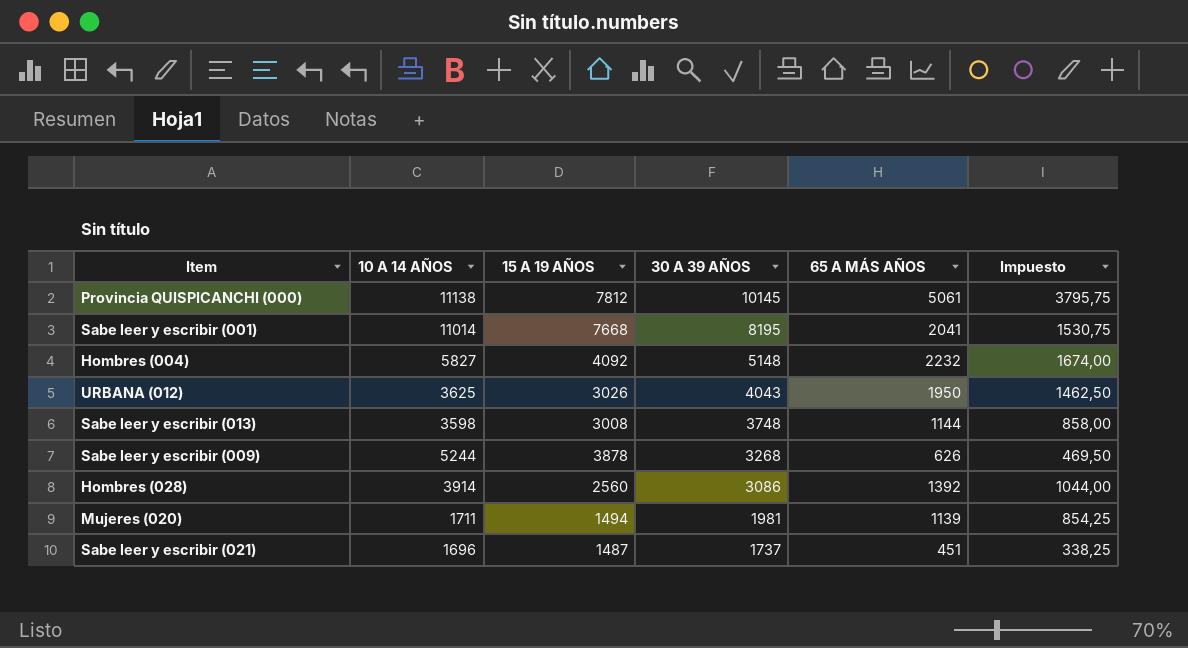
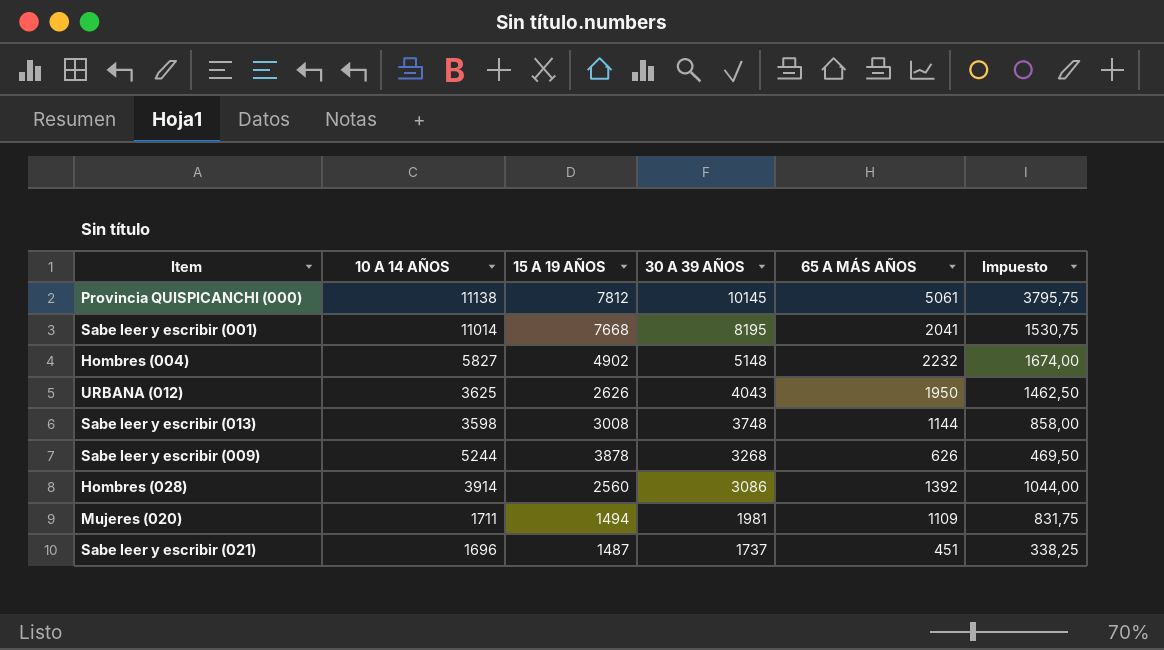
Hombres (004) | 15 A 19 AÑOS: 4092 -> 4902
URBANA (012) | 15 A 19 AÑOS: 3026 -> 2626
Mujeres (020) | 65 A MÁS AÑOS: 1139 -> 1109
Mujeres (020) | Impuesto: 854,25 -> 831,75

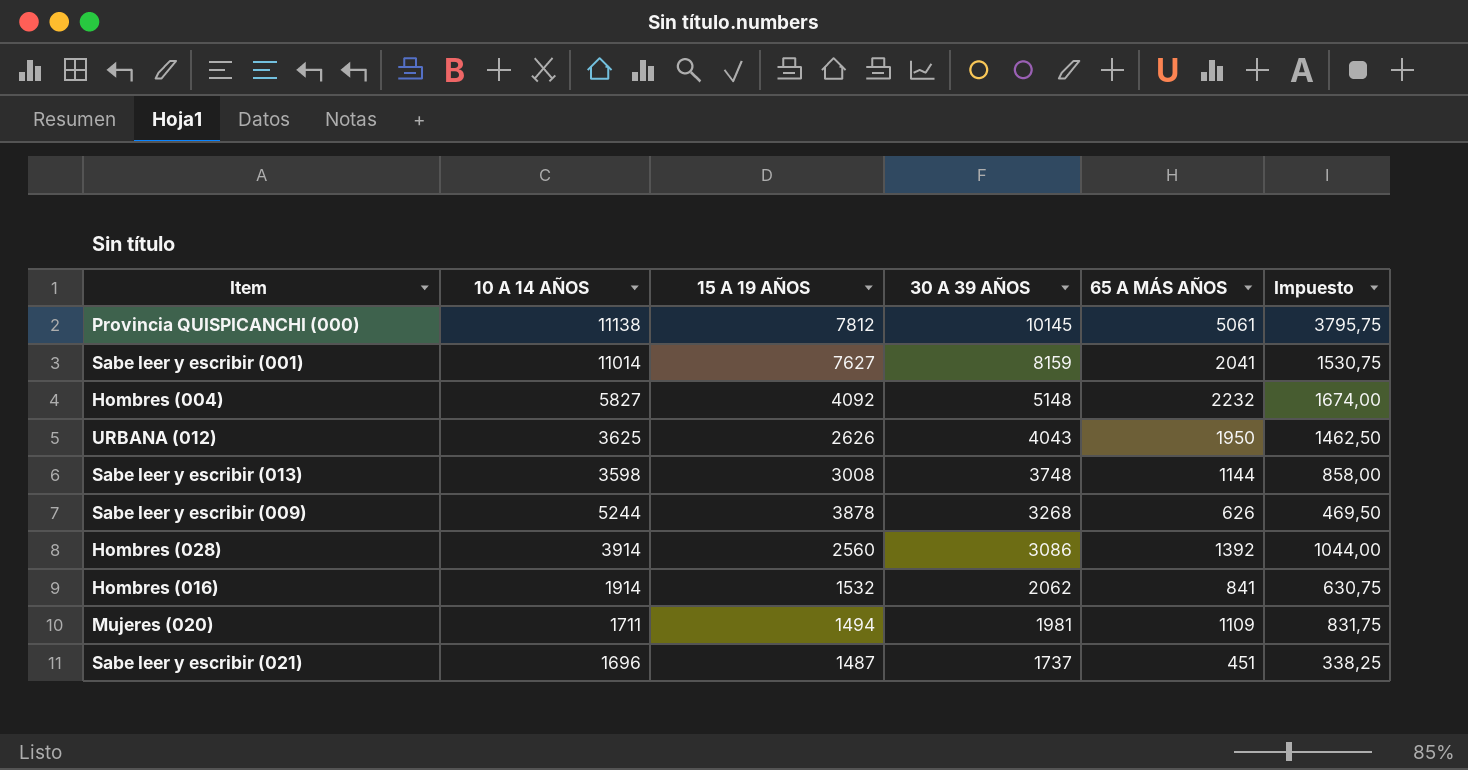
Sabe leer y escribir (001) | 15 A 19 AÑOS: 7668 -> 7627
Sabe leer y escribir (001) | 30 A 39 AÑOS: 8195 -> 8159
Hombres (004) | 15 A 19 AÑOS: 4902 -> 4092
row Hombres (016): none -> 1914 | 1532 | 2062 | 841 | 630,75

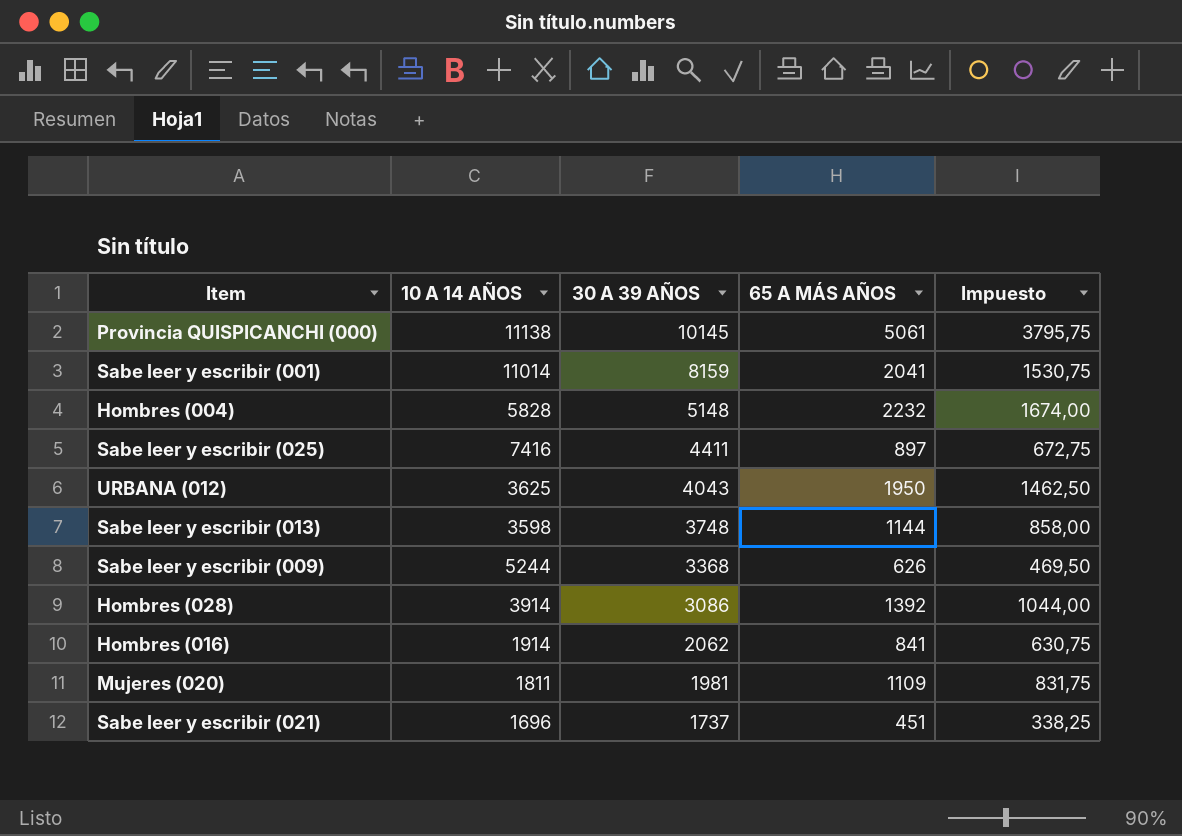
column 15 A 19 AÑOS | position: 3 -> none
Hombres (004) | 10 A 14 AÑOS: 5827 -> 5828
row Sabe leer y escribir (025): none -> 7416 | 4411 | 897 | 672,75
Sabe leer y escribir (009) | 30 A 39 AÑOS: 3268 -> 3368
Mujeres (020) | 10 A 14 AÑOS: 1711 -> 1811

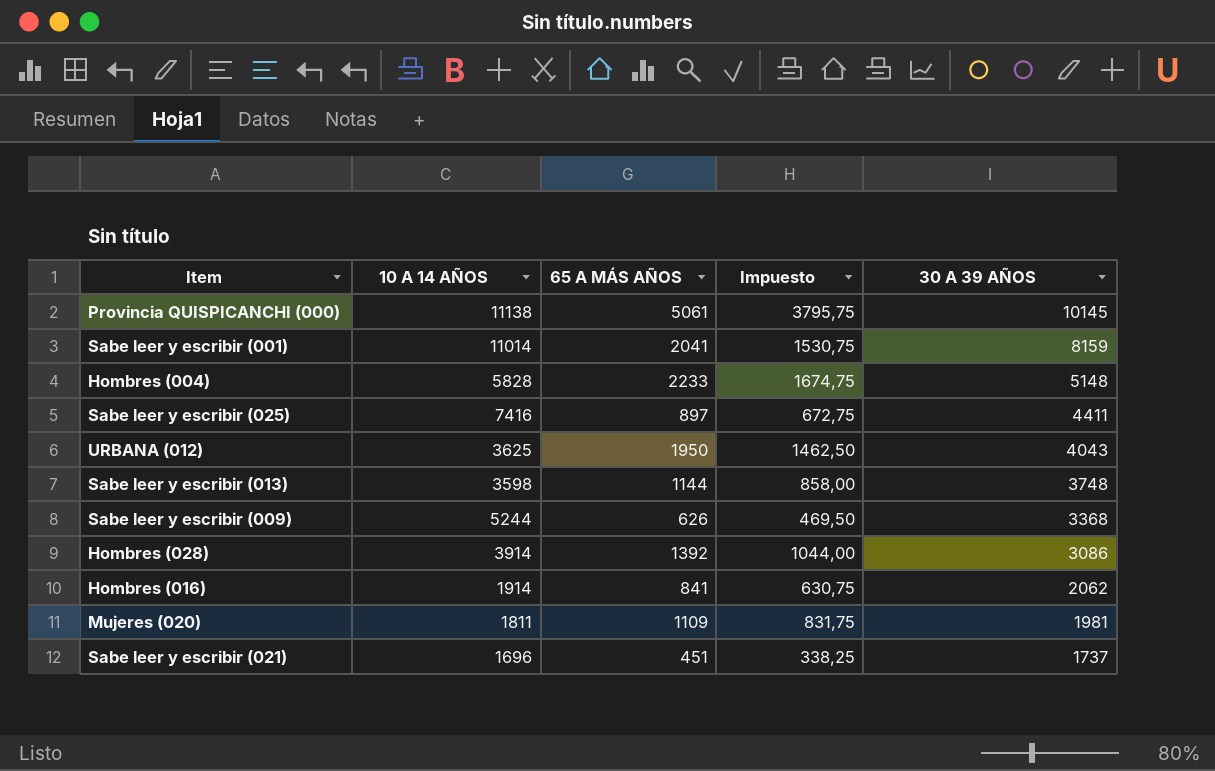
column 30 A 39 AÑOS | position: 3 -> 5
Hombres (004) | 65 A MÁS AÑOS: 2232 -> 2233
Hombres (004) | Impuesto: 1674,00 -> 1674,75

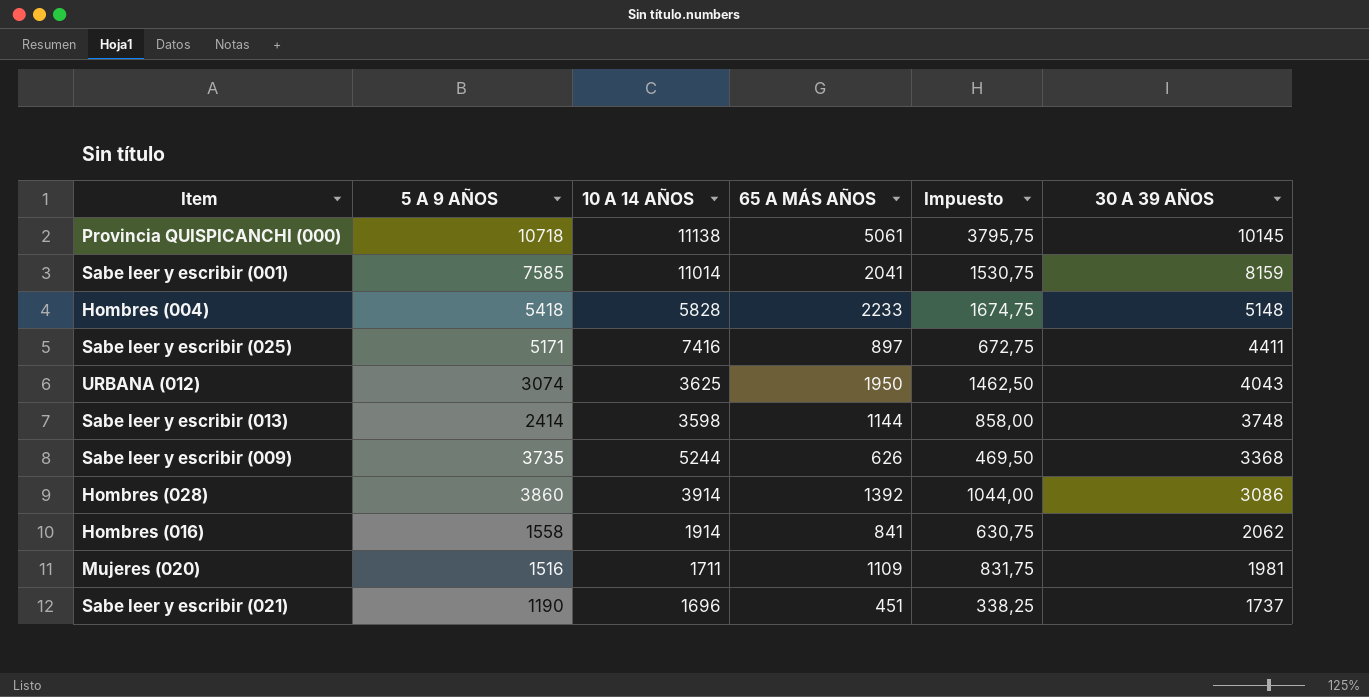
column 5 A 9 AÑOS | position: none -> 2
Mujeres (020) | 10 A 14 AÑOS: 1811 -> 1711

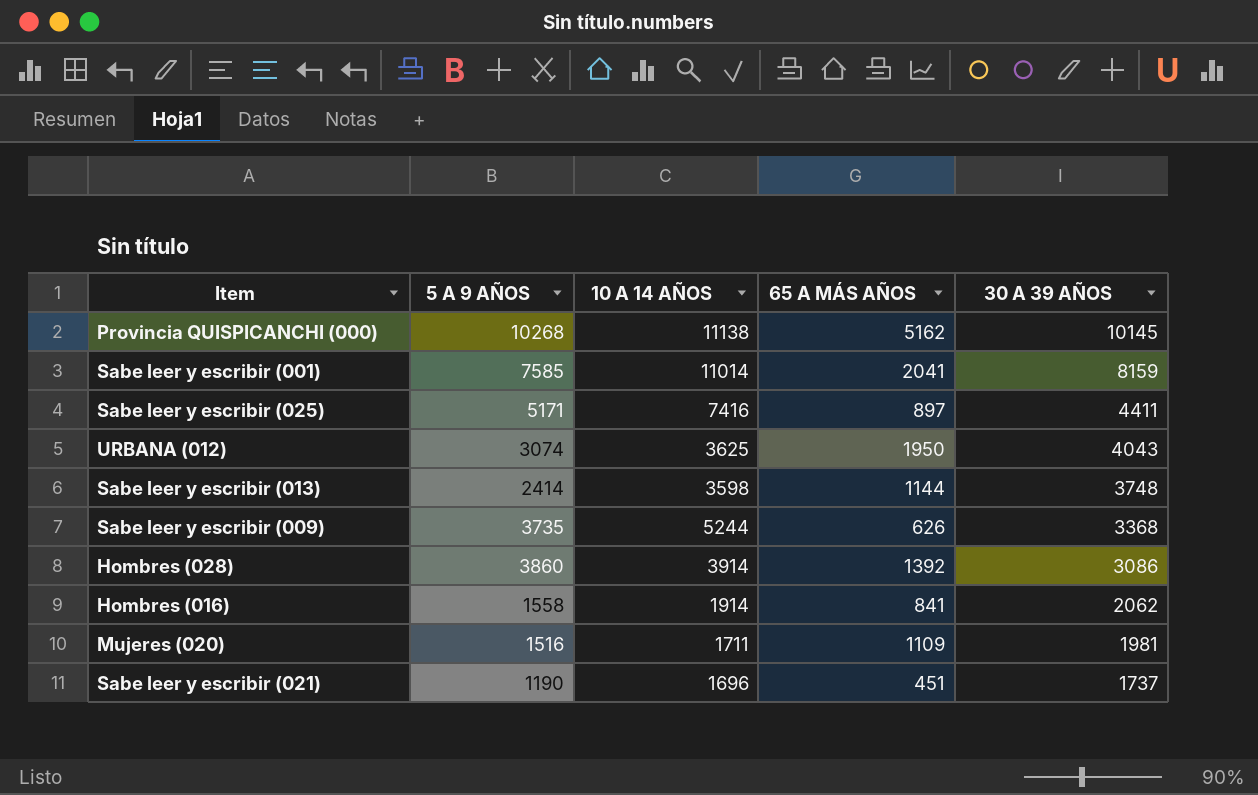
column Impuesto | formula: [65 A MÁS AÑOS] * 0,75 -> none
row Hombres (004): 5418 | 5828 | 2233 | 1674,75 | 5148 -> none
Provincia QUISPICANCHI (000) | 5 A 9 AÑOS: 10718 -> 10268
Provincia QUISPICANCHI (000) | 65 A MÁS AÑOS: 5061 -> 5162

